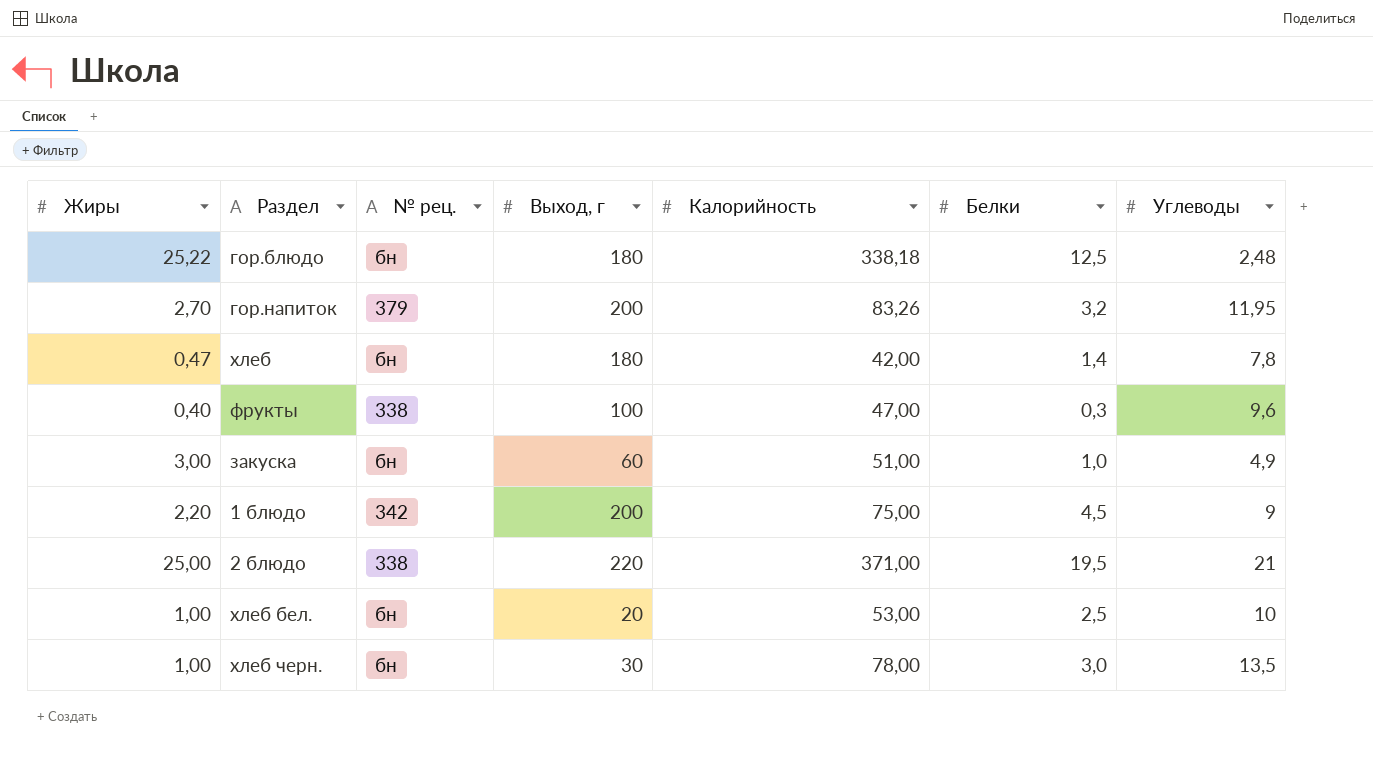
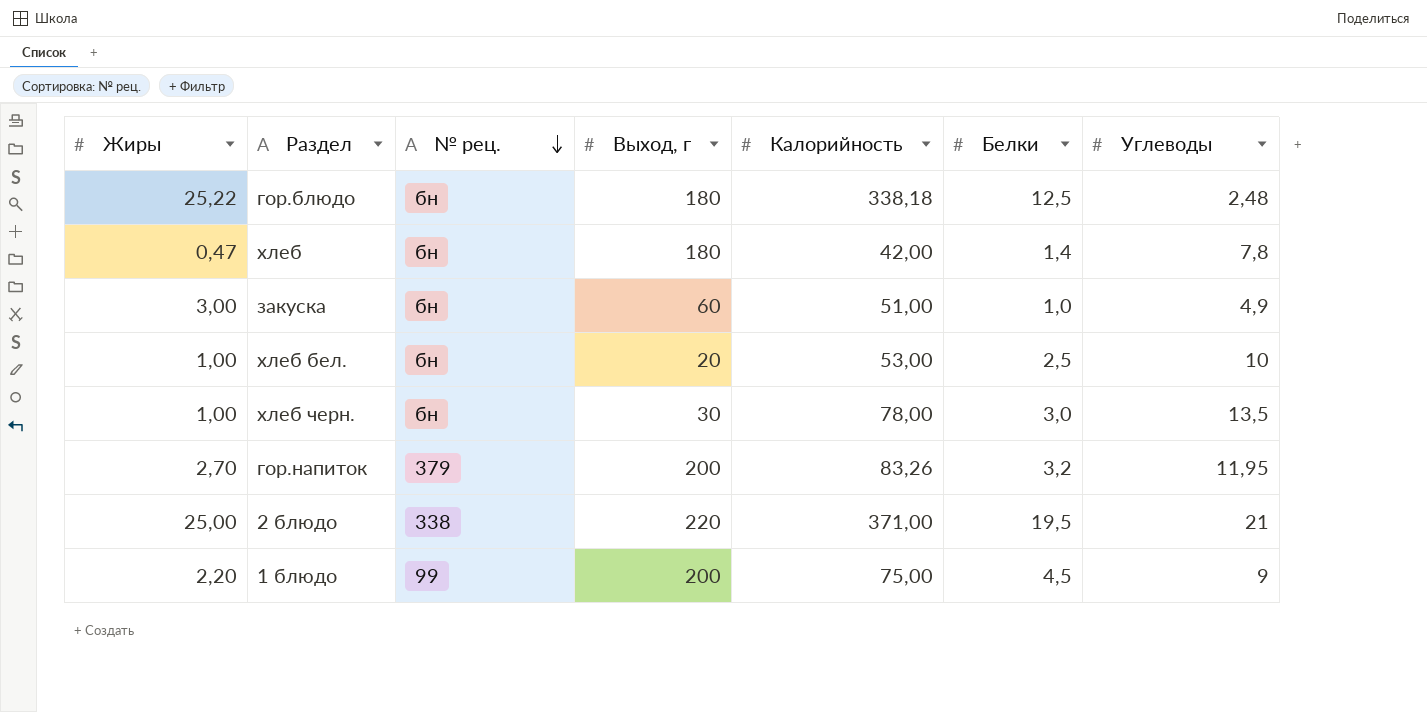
row order: none -> № рец. descending
row фрукты: 0,40 | 338 | 100 | 47,00 | 0,3 | 9,6 -> none
1 блюдо | № рец.: 342 -> 99

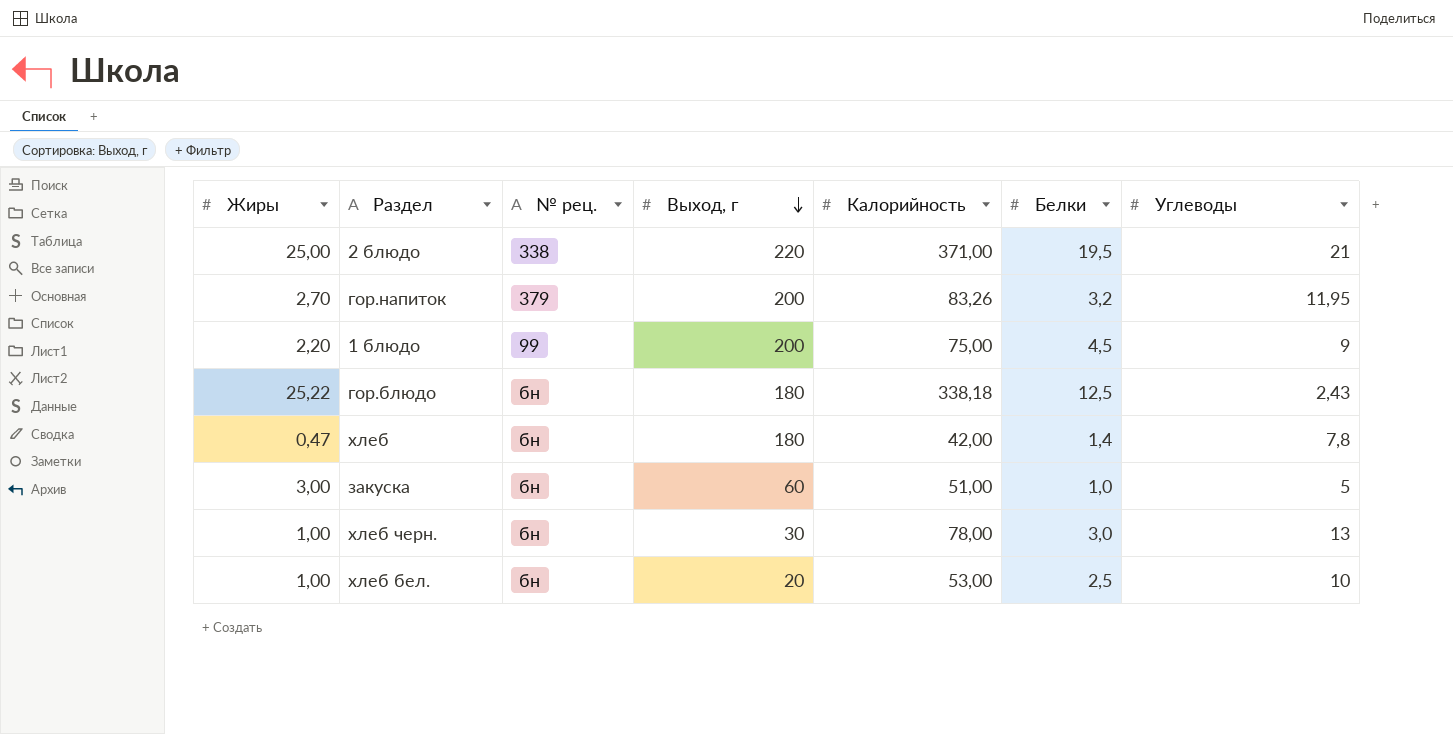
row order: № рец. descending -> Выход, г descending
гор.блюдо | Углеводы: 2,48 -> 2,43
закуска | Углеводы: 4,9 -> 5
хлеб черн. | Углеводы: 13,5 -> 13

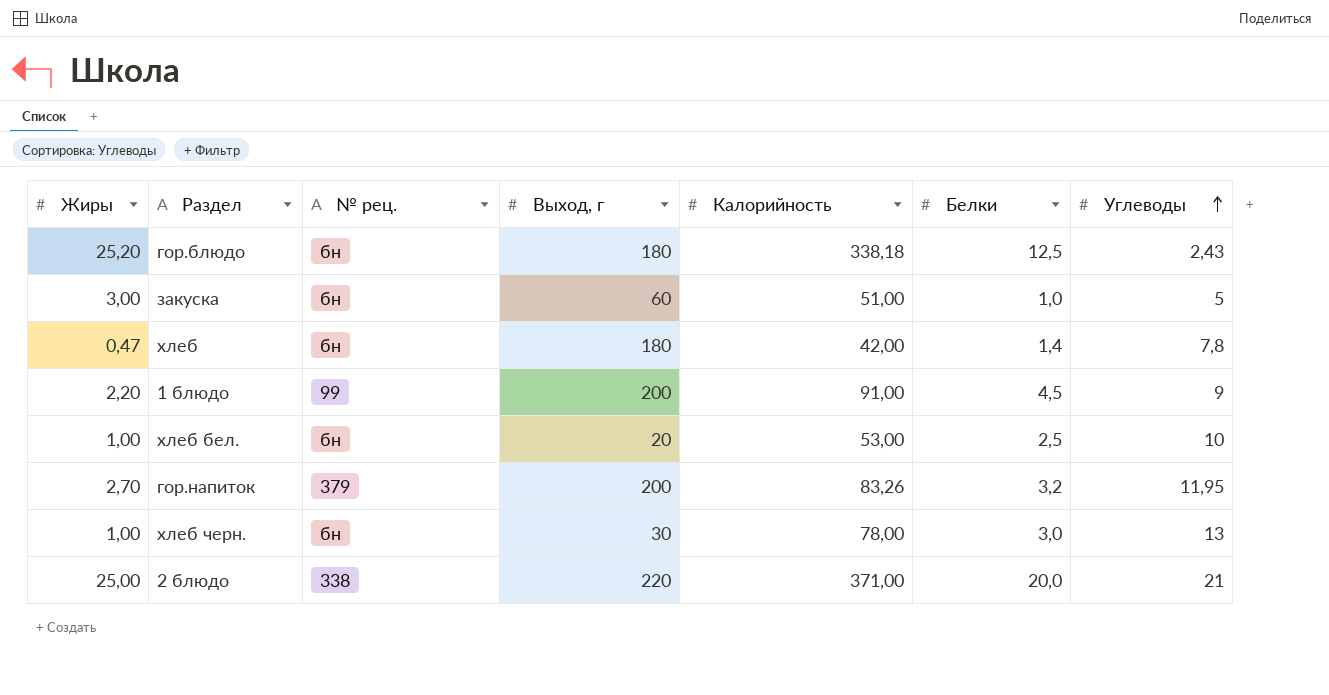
row order: Выход, г descending -> Углеводы ascending
гор.блюдо | Жиры: 25,22 -> 25,20
1 блюдо | Калорийность: 75,00 -> 91,00
2 блюдо | Белки: 19,5 -> 20,0

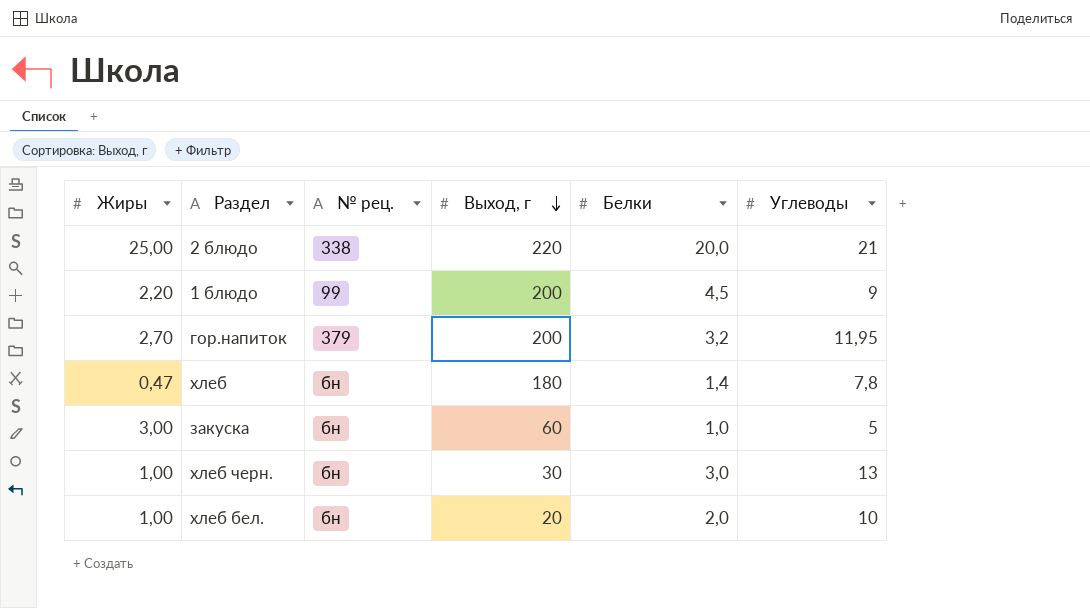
row order: Углеводы ascending -> Выход, г descending
column Калорийность | position: 5 -> none
row гор.блюдо: 25,20 | бн | 180 | 338,18 | 12,5 | 2,43 -> none
хлеб бел. | Белки: 2,5 -> 2,0

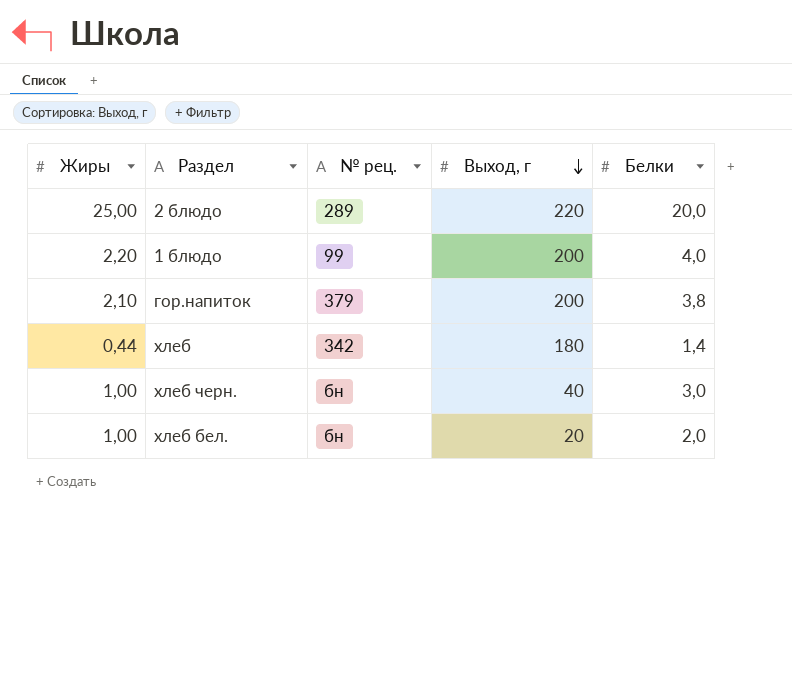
column Углеводы | position: 6 -> none
row закуска: 3,00 | бн | 60 | 1,0 | 5 -> none
2 блюдо | № рец.: 338 -> 289
1 блюдо | Белки: 4,5 -> 4,0
гор.напиток | Жиры: 2,70 -> 2,10
гор.напиток | Белки: 3,2 -> 3,8
хлеб | Жиры: 0,47 -> 0,44
хлеб | № рец.: бн -> 342
хлеб черн. | Выход, г: 30 -> 40

